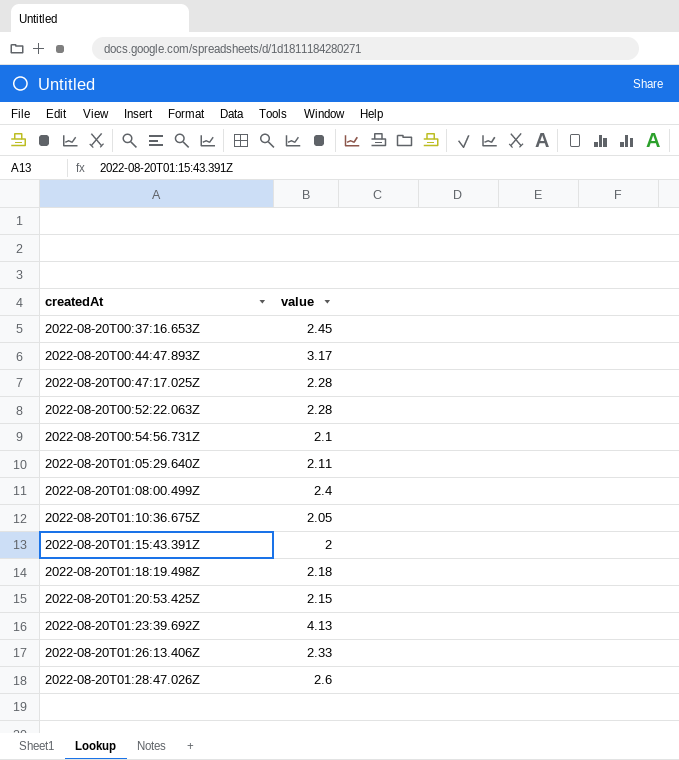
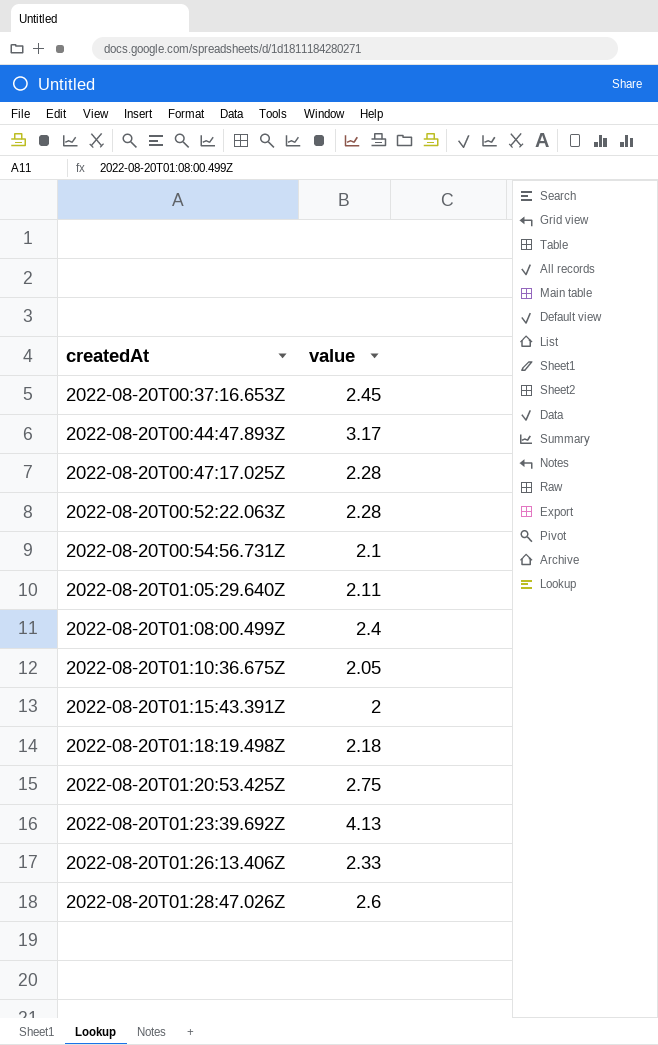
2022-08-20T01:20:53.425Z | value: 2.15 -> 2.75

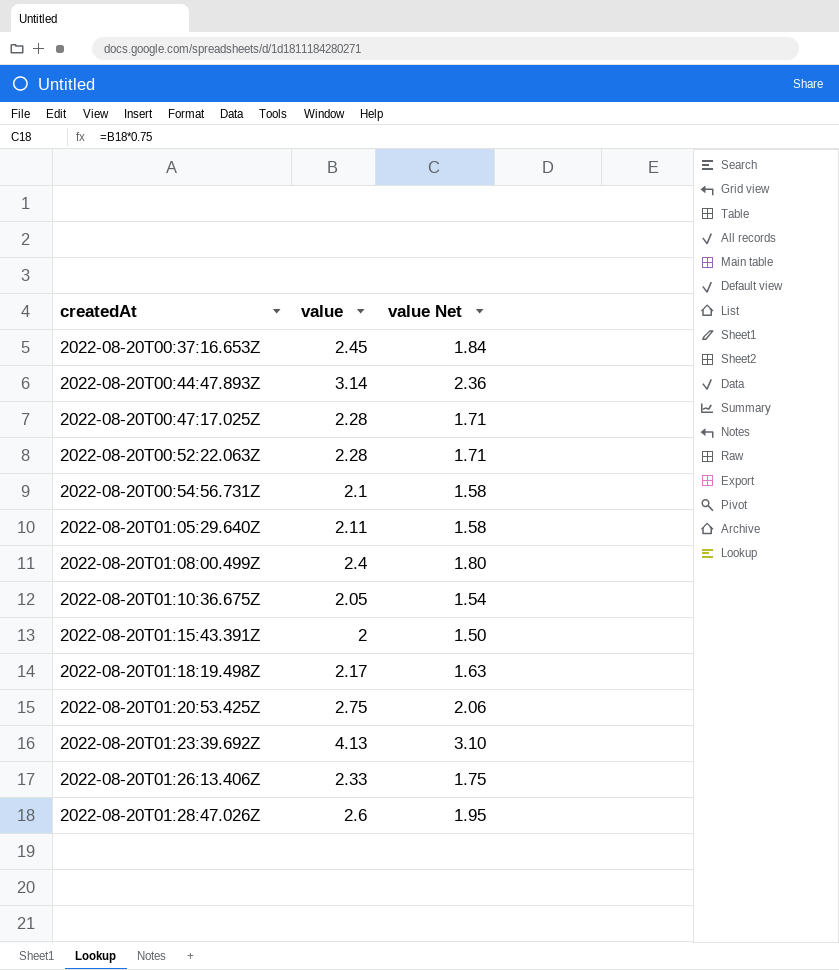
column value Net | formula: none -> [value] * 0.75
2022-08-20T00:44:47.893Z | value: 3.17 -> 3.14
2022-08-20T01:18:19.498Z | value: 2.18 -> 2.17

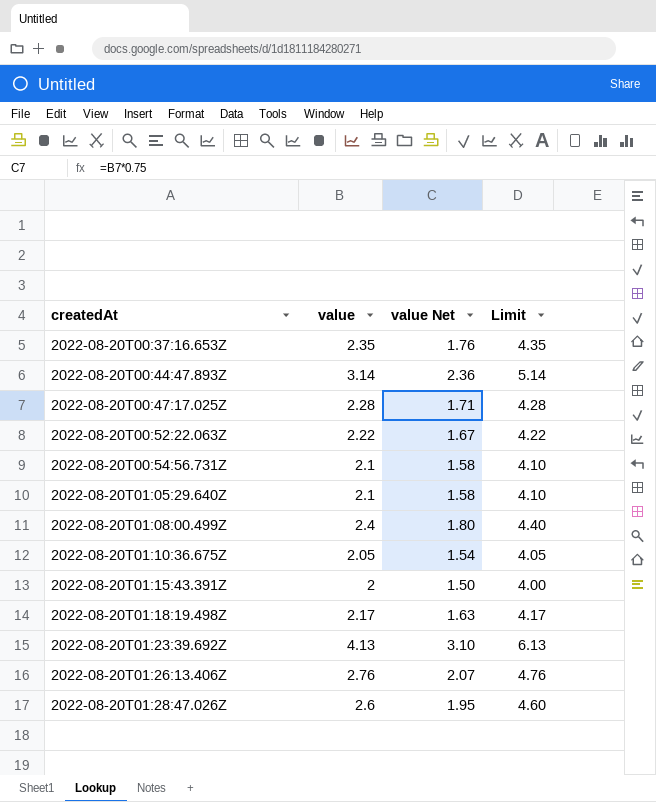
column Limit | formula: none -> [value] + 2
row 2022-08-20T01:20:53.425Z: 2.75 | 2.06 -> none
2022-08-20T00:37:16.653Z | value: 2.45 -> 2.35
2022-08-20T00:37:16.653Z | value Net: 1.84 -> 1.76
2022-08-20T00:52:22.063Z | value: 2.28 -> 2.22
2022-08-20T00:52:22.063Z | value Net: 1.71 -> 1.67
2022-08-20T01:05:29.640Z | value: 2.11 -> 2.1
2022-08-20T01:26:13.406Z | value: 2.33 -> 2.76
2022-08-20T01:26:13.406Z | value Net: 1.75 -> 2.07

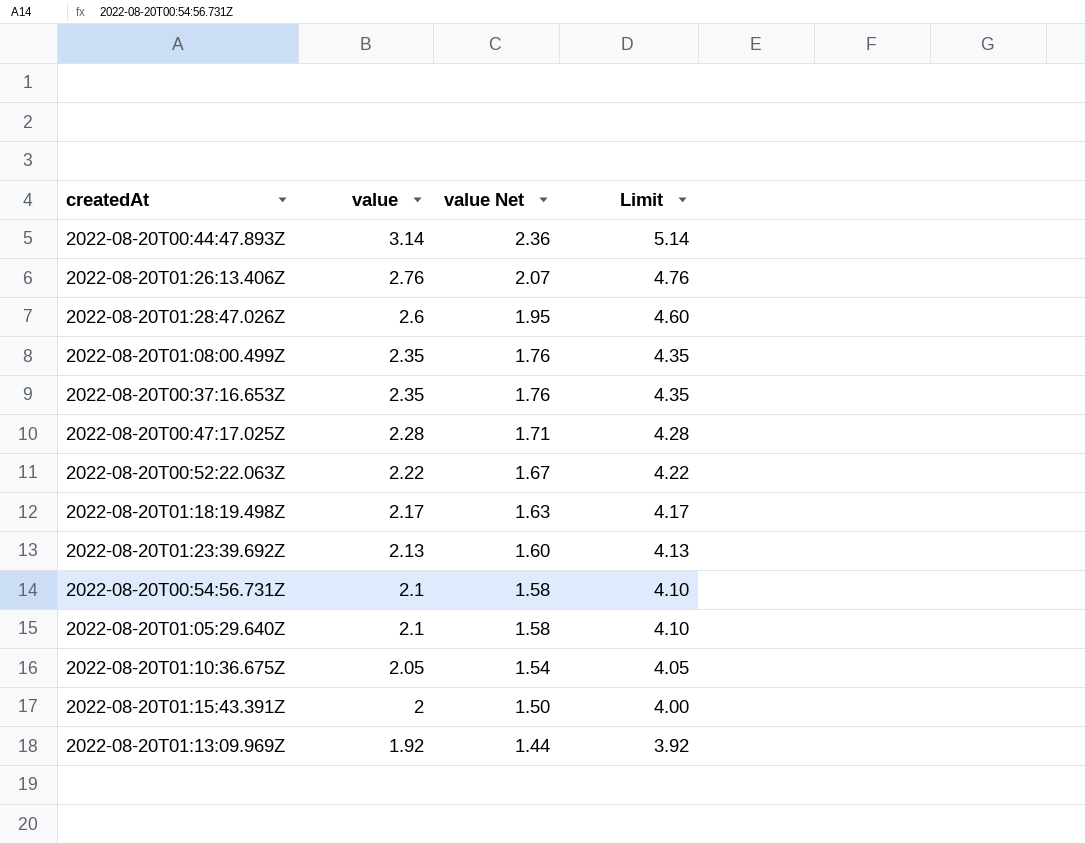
row order: createdAt ascending -> value descending
2022-08-20T01:08:00.499Z | value: 2.4 -> 2.35
2022-08-20T01:08:00.499Z | value Net: 1.80 -> 1.76
2022-08-20T01:08:00.499Z | Limit: 4.40 -> 4.35
2022-08-20T01:23:39.692Z | value: 4.13 -> 2.13
2022-08-20T01:23:39.692Z | value Net: 3.10 -> 1.60
2022-08-20T01:23:39.692Z | Limit: 6.13 -> 4.13
row 2022-08-20T01:13:09.969Z: none -> 1.92 | 1.44 | 3.92

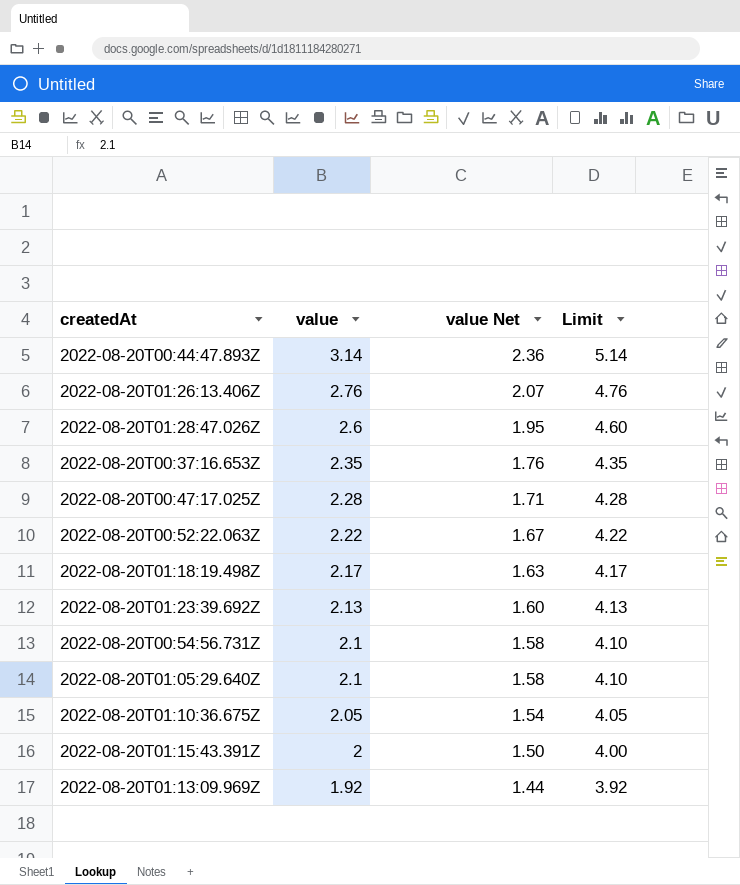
row 2022-08-20T01:08:00.499Z: 2.35 | 1.76 | 4.35 -> none

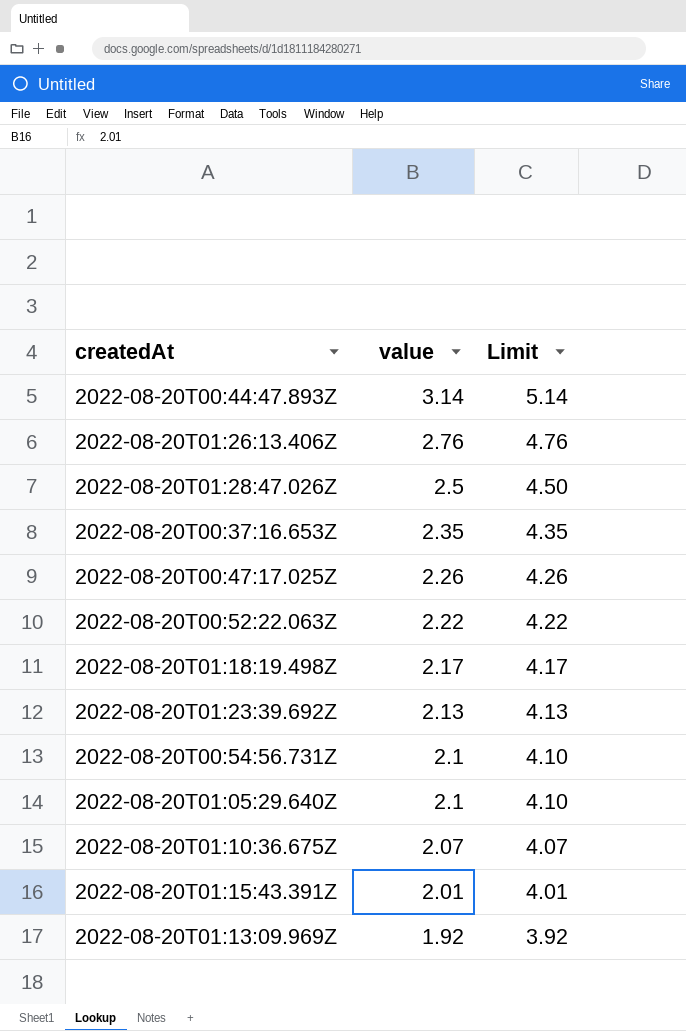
column value Net | formula: [value] * 0.75 -> none
2022-08-20T01:28:47.026Z | value: 2.6 -> 2.5
2022-08-20T01:28:47.026Z | Limit: 4.60 -> 4.50
2022-08-20T00:47:17.025Z | value: 2.28 -> 2.26
2022-08-20T00:47:17.025Z | Limit: 4.28 -> 4.26
2022-08-20T01:10:36.675Z | value: 2.05 -> 2.07
2022-08-20T01:10:36.675Z | Limit: 4.05 -> 4.07
2022-08-20T01:15:43.391Z | value: 2 -> 2.01
2022-08-20T01:15:43.391Z | Limit: 4.00 -> 4.01

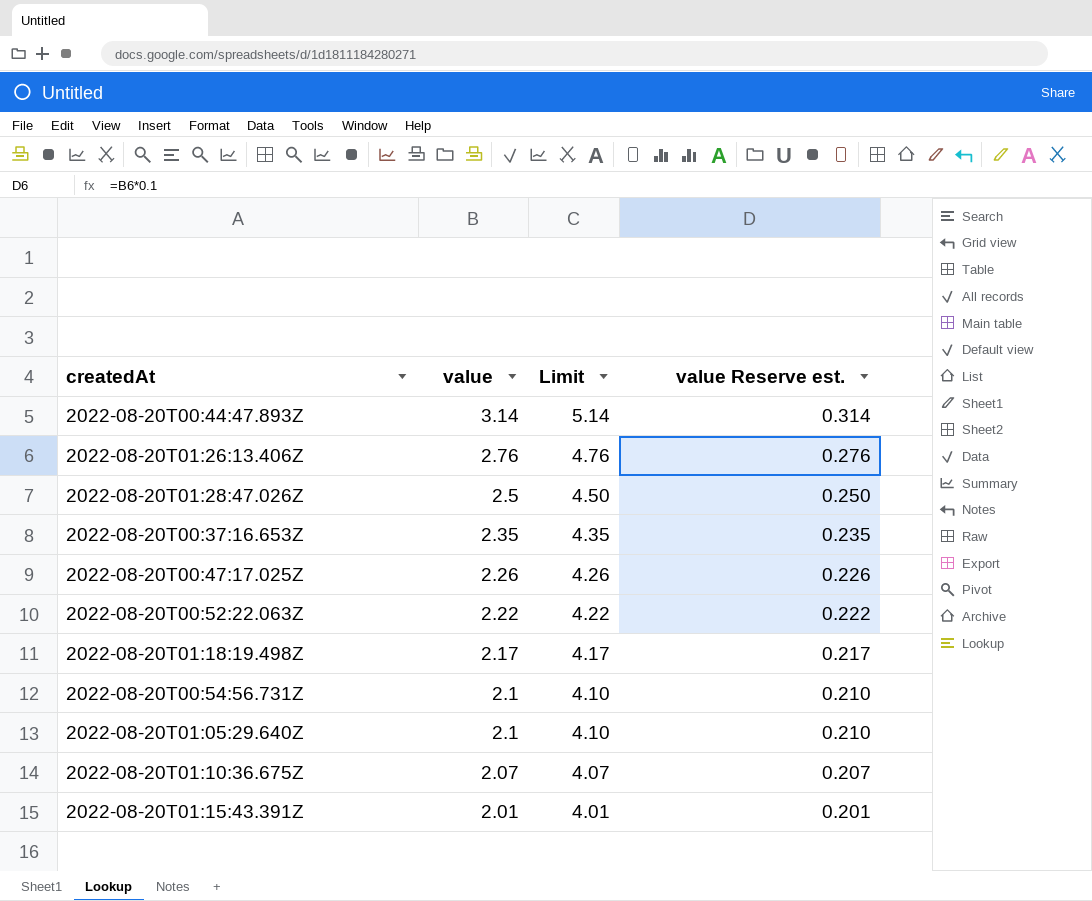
column value Reserve est. | formula: none -> [value] * 0.1
row 2022-08-20T01:23:39.692Z: 2.13 | 4.13 -> none
row 2022-08-20T01:13:09.969Z: 1.92 | 3.92 -> none

